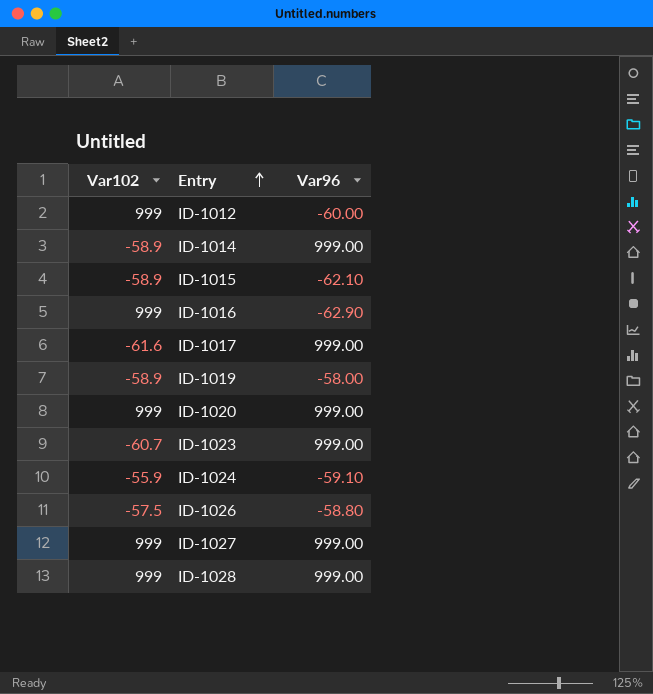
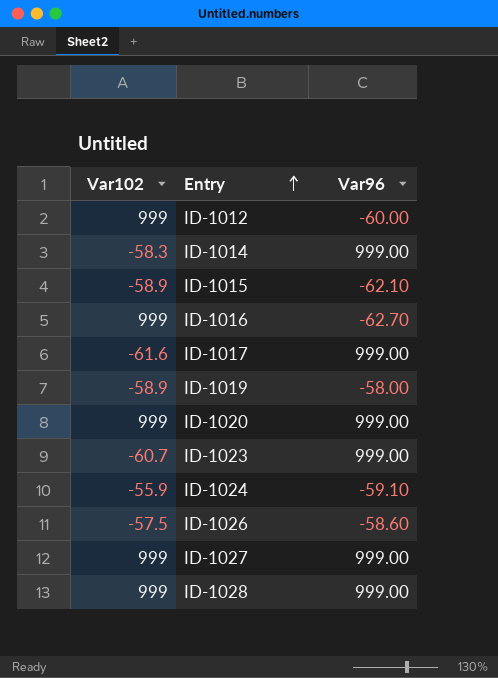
ID-1014 | Var102: -58.9 -> -58.3
ID-1016 | Var96: -62.90 -> -62.70
ID-1026 | Var96: -58.80 -> -58.60

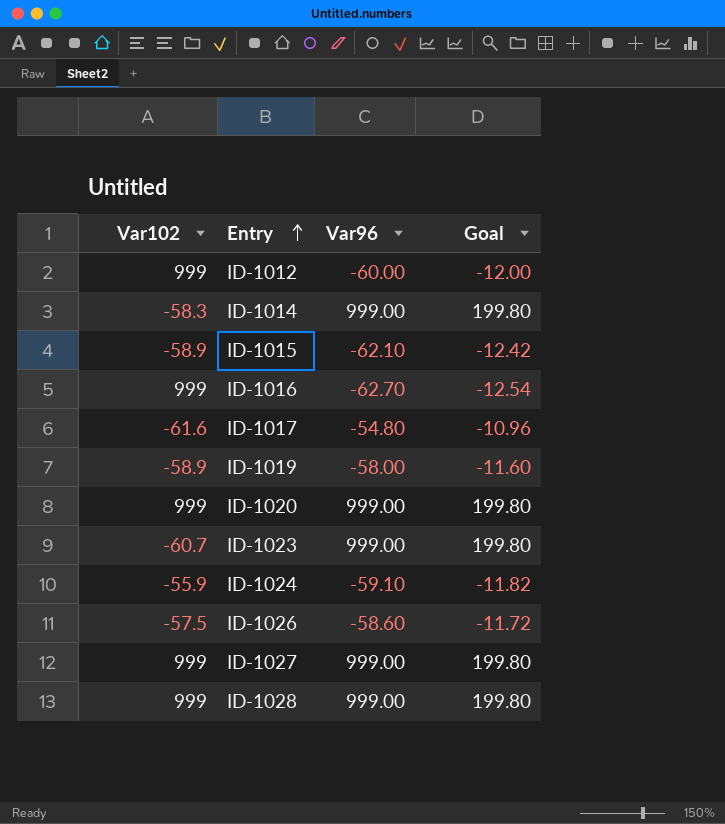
column Goal | formula: none -> [Var96] * 0.2
ID-1017 | Var96: 999.00 -> -54.80

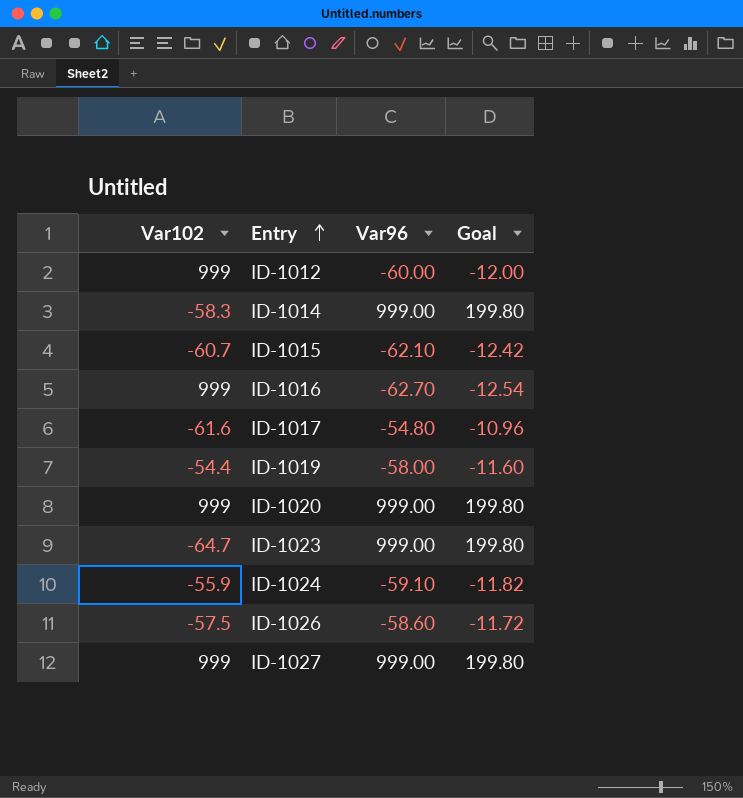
row ID-1028: 999 | 999.00 | 199.80 -> none
ID-1015 | Var102: -58.9 -> -60.7
ID-1019 | Var102: -58.9 -> -54.4
ID-1023 | Var102: -60.7 -> -64.7

